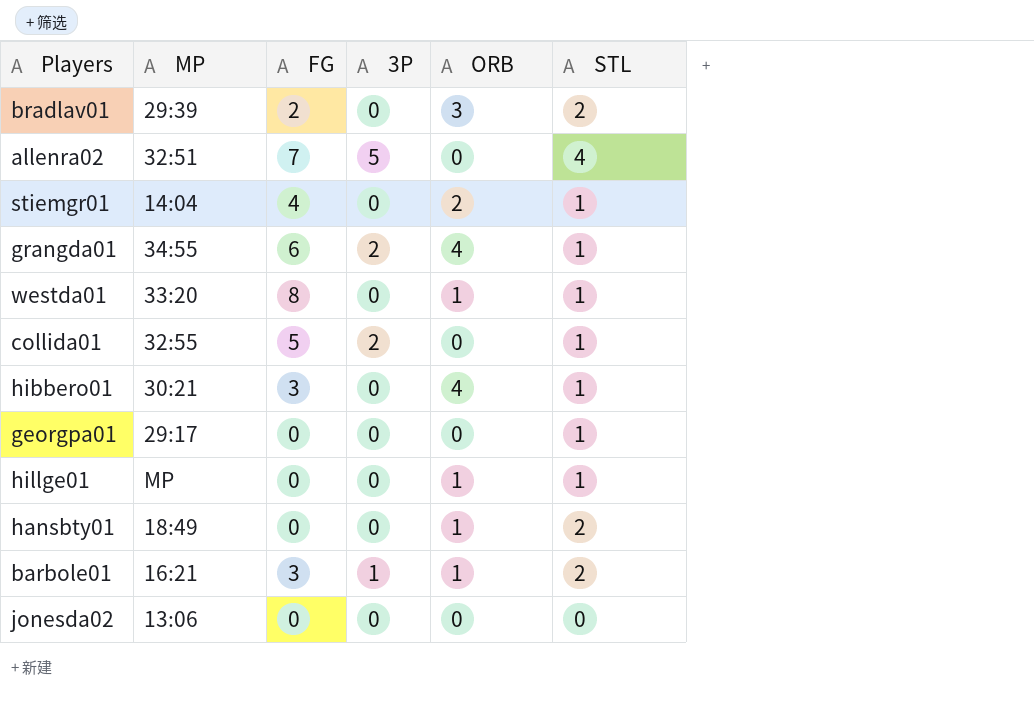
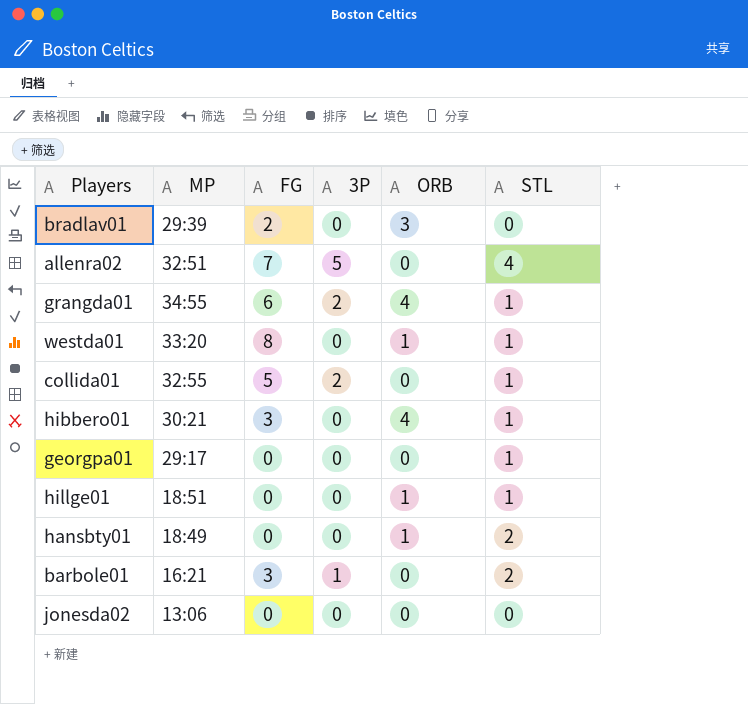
row stiemgr01: 14:04 | 4 | 0 | 2 | 1 -> none
bradlav01 | STL: 2 -> 0
hillge01 | MP: MP -> 18:51
barbole01 | ORB: 1 -> 0

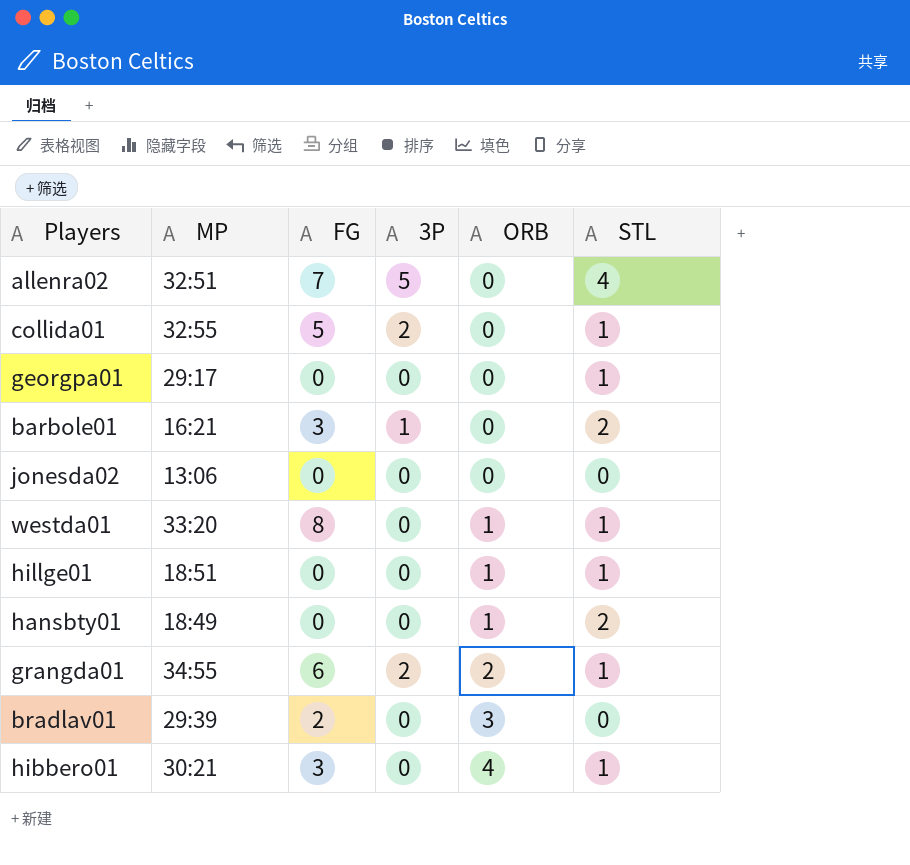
row order: none -> ORB ascending
grangda01 | ORB: 4 -> 2

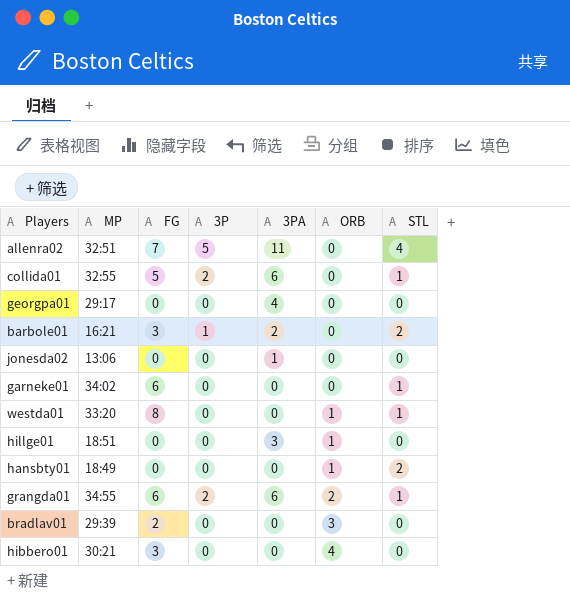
column 3PA | position: none -> 5
georgpa01 | STL: 1 -> 0
row garneke01: none -> 34:02 | 6 | 0 | 0 | 0 | 1
hillge01 | STL: 1 -> 0
hibbero01 | STL: 1 -> 0

